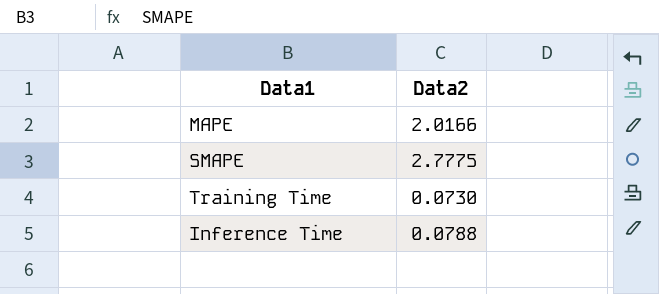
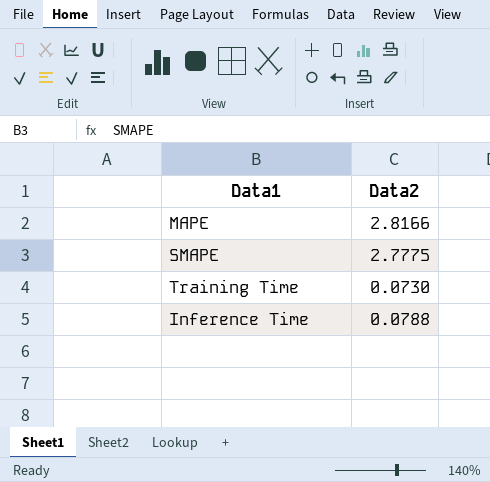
MAPE | Data2: 2.0166 -> 2.8166

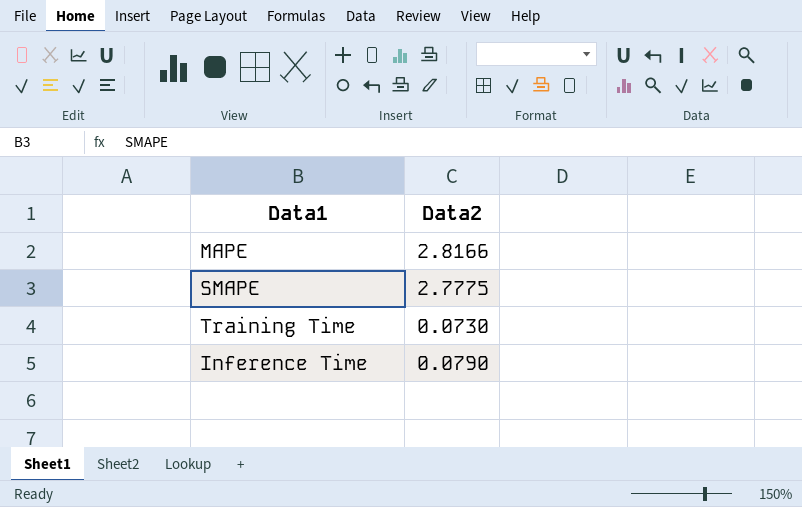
Inference Time | Data2: 0.0788 -> 0.0790

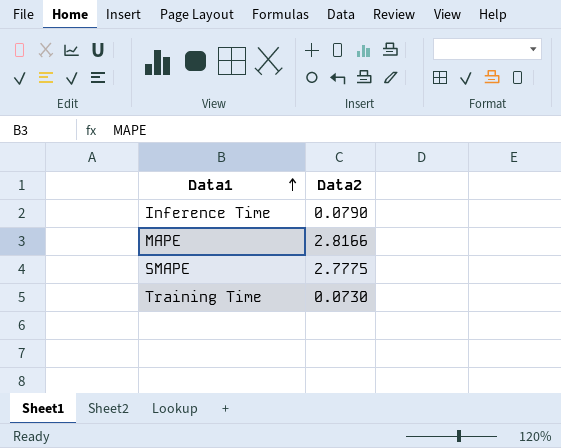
row order: none -> Data1 ascending

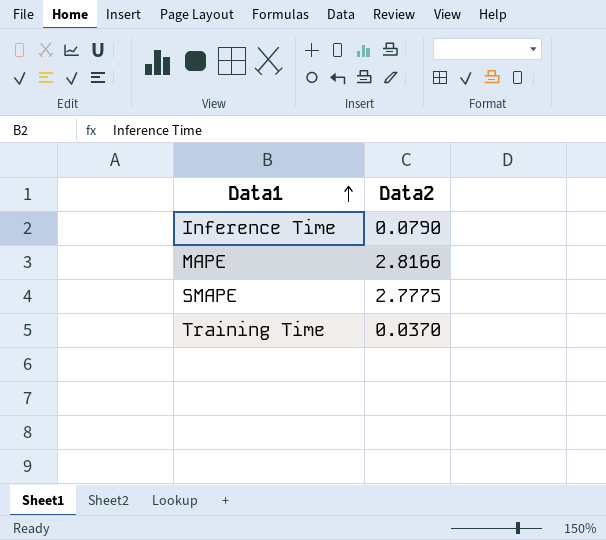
Training Time | Data2: 0.0730 -> 0.0370

